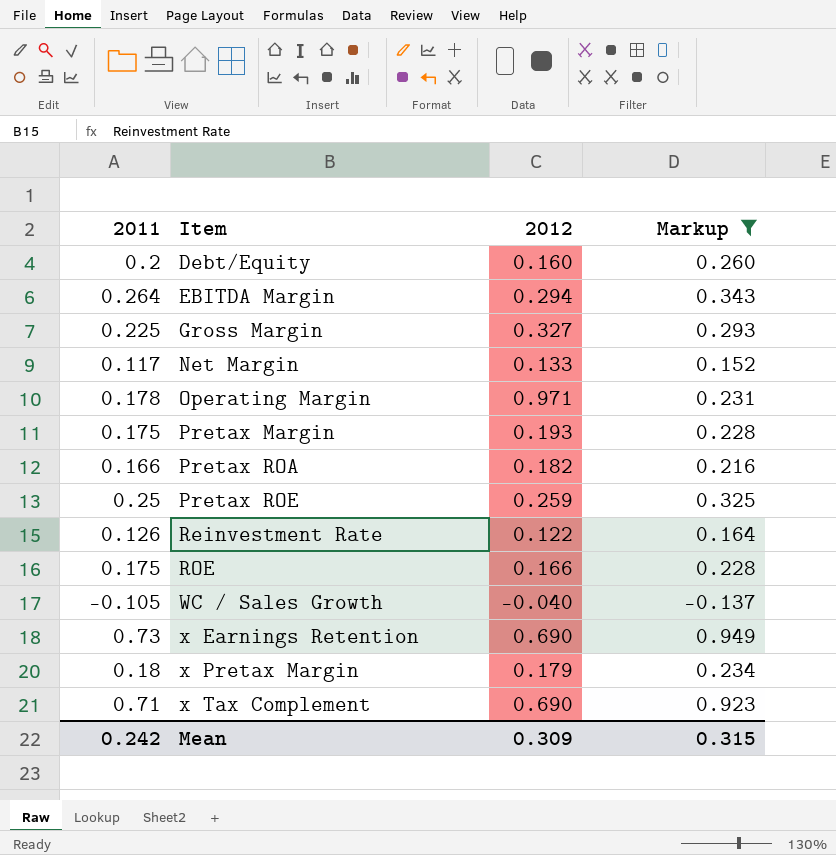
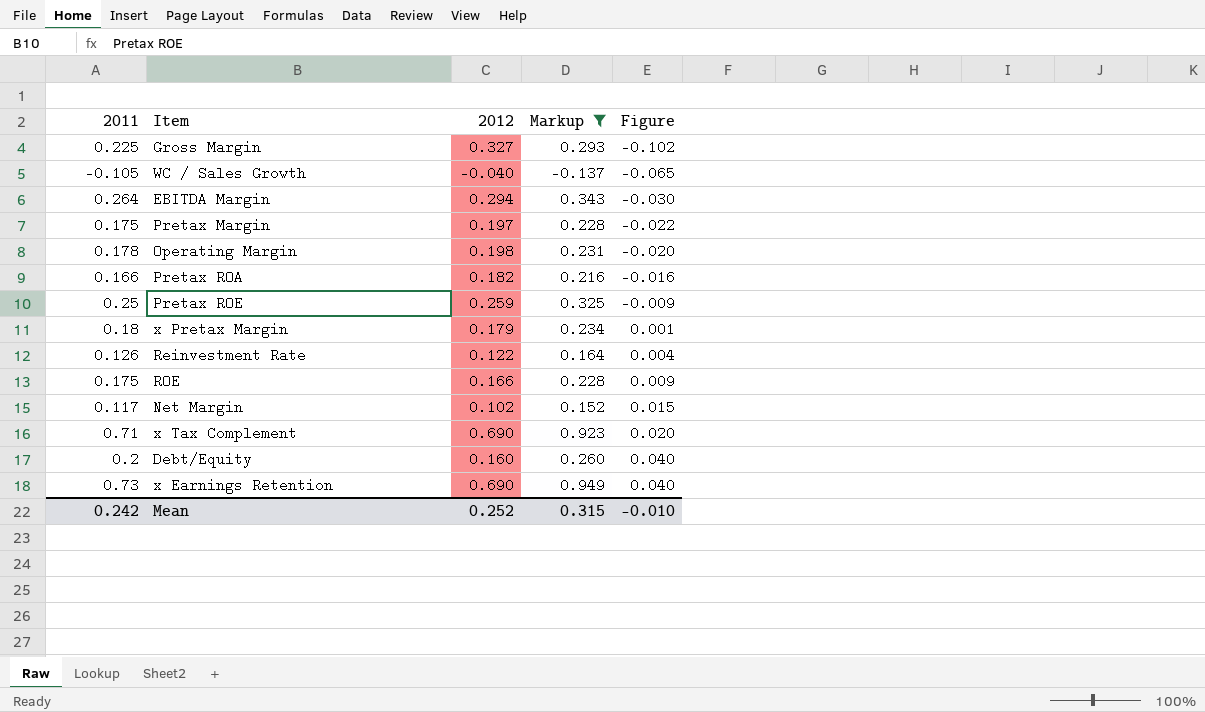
row order: Item ascending -> Figure ascending
column Figure | formula: none -> [2011] - [2012]
Pretax Margin | 2012: 0.193 -> 0.197
Operating Margin | 2012: 0.971 -> 0.198
Net Margin | 2012: 0.133 -> 0.102
Mean | 2012: 0.309 -> 0.252

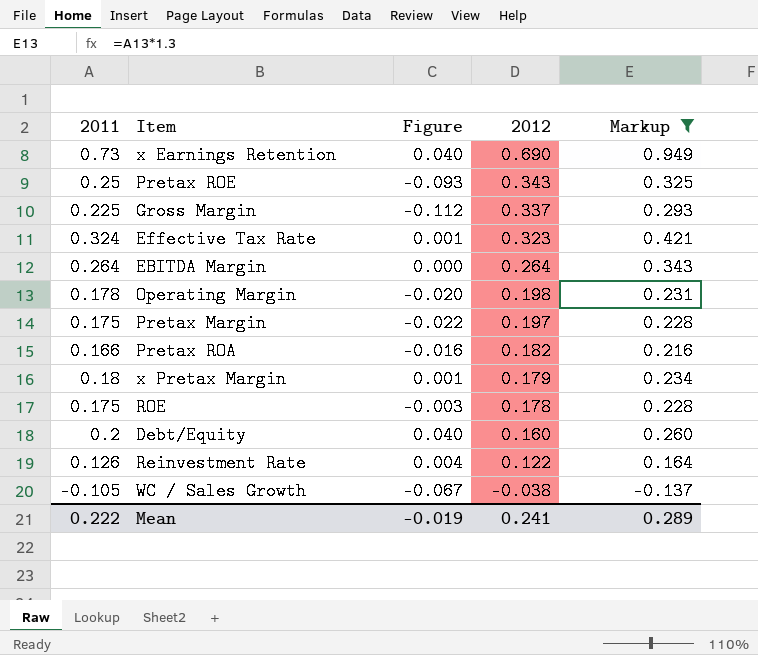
row order: Figure ascending -> 2012 descending
column Figure | position: 5 -> 3
row Net Margin: 0.117 | 0.102 | 0.152 | 0.015 -> none
row x Tax Complement: 0.71 | 0.690 | 0.923 | 0.020 -> none
Pretax ROE | Figure: -0.009 -> -0.093
Pretax ROE | 2012: 0.259 -> 0.343
Gross Margin | Figure: -0.102 -> -0.112
Gross Margin | 2012: 0.327 -> 0.337
row Effective Tax Rate: none -> 0.324 | 0.001 | 0.323 | 0.421
EBITDA Margin | Figure: -0.030 -> 0.000
EBITDA Margin | 2012: 0.294 -> 0.264
ROE | Figure: 0.009 -> -0.003
ROE | 2012: 0.166 -> 0.178
WC / Sales Growth | Figure: -0.065 -> -0.067
WC / Sales Growth | 2012: -0.040 -> -0.038
Mean | 2011: 0.242 -> 0.222
Mean | Figure: -0.010 -> -0.019
Mean | 2012: 0.252 -> 0.241
Mean | Markup: 0.315 -> 0.289

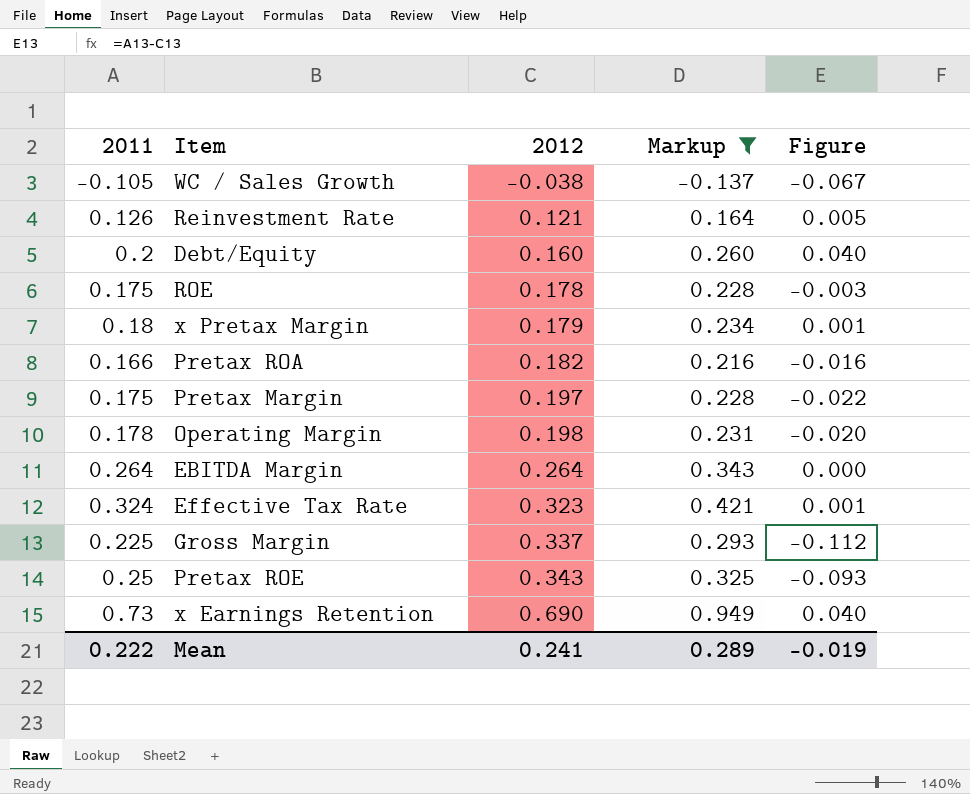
row order: 2012 descending -> 2012 ascending
column Figure | position: 3 -> 5
Reinvestment Rate | 2012: 0.122 -> 0.121
Reinvestment Rate | Figure: 0.004 -> 0.005

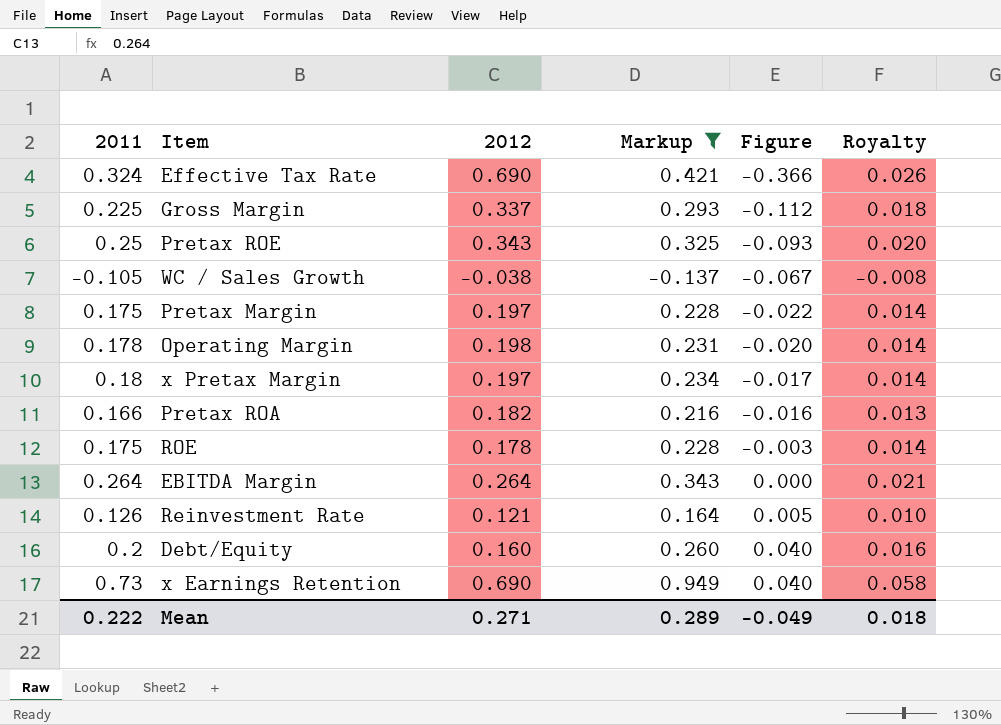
row order: 2012 ascending -> Figure ascending
column Royalty | formula: none -> [2011] * 0.08
Effective Tax Rate | 2012: 0.323 -> 0.690
Effective Tax Rate | Figure: 0.001 -> -0.366
x Pretax Margin | 2012: 0.179 -> 0.197
x Pretax Margin | Figure: 0.001 -> -0.017
Mean | 2012: 0.241 -> 0.271
Mean | Figure: -0.019 -> -0.049

